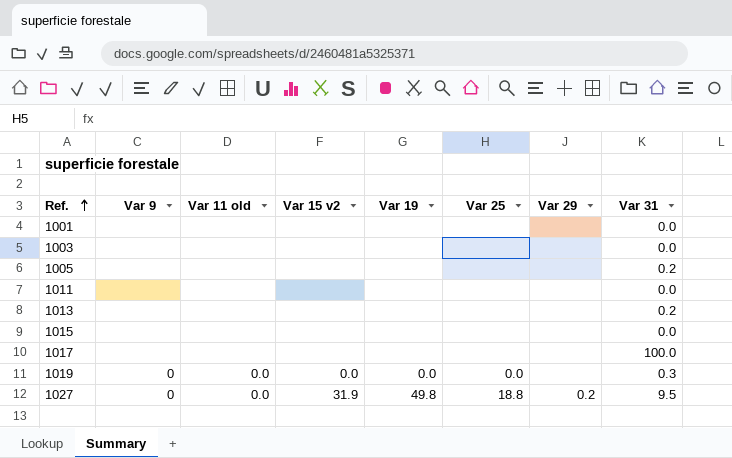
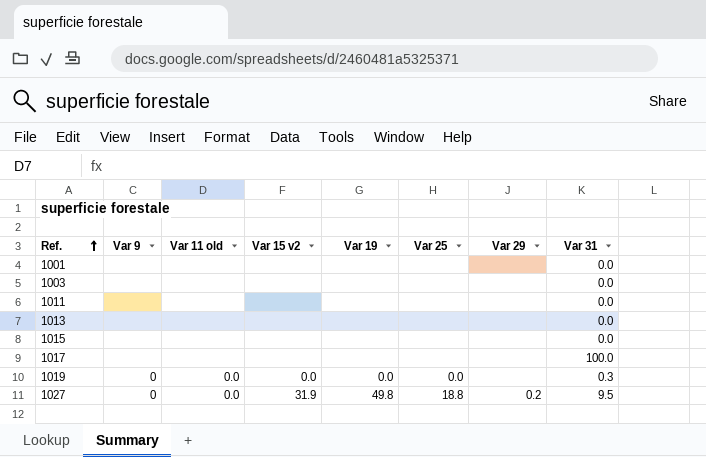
row 1005: none | none | none | none | none | none | 0.2 -> none
1013 | Var 31: 0.2 -> 0.0

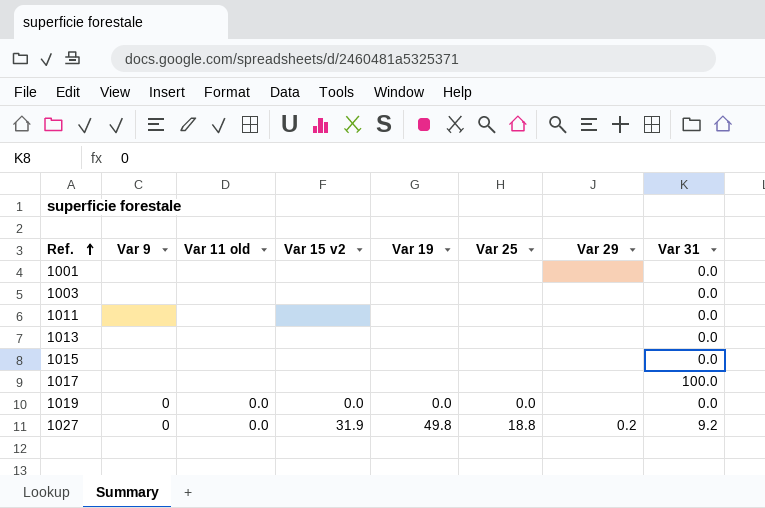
1019 | Var 31: 0.3 -> 0.0
1027 | Var 31: 9.5 -> 9.2

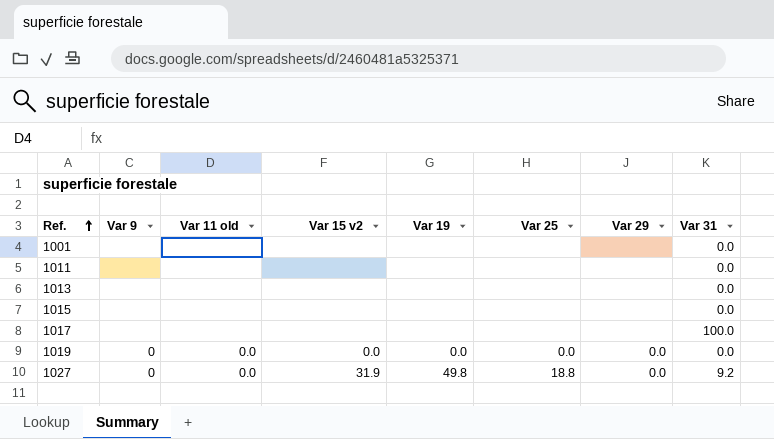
row 1003: none | none | none | none | none | none | 0.0 -> none
1019 | Var 29: none -> 0.0
1027 | Var 29: 0.2 -> 0.0

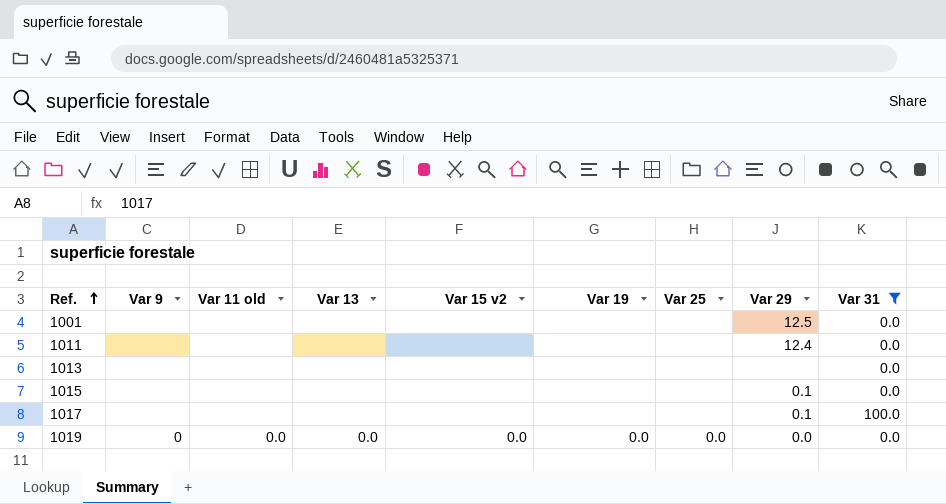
filter: none -> Var 31 != 9.2
column Var 13 | position: none -> 4
1001 | Var 29: none -> 12.5
1011 | Var 29: none -> 12.4
1015 | Var 29: none -> 0.1
1017 | Var 29: none -> 0.1

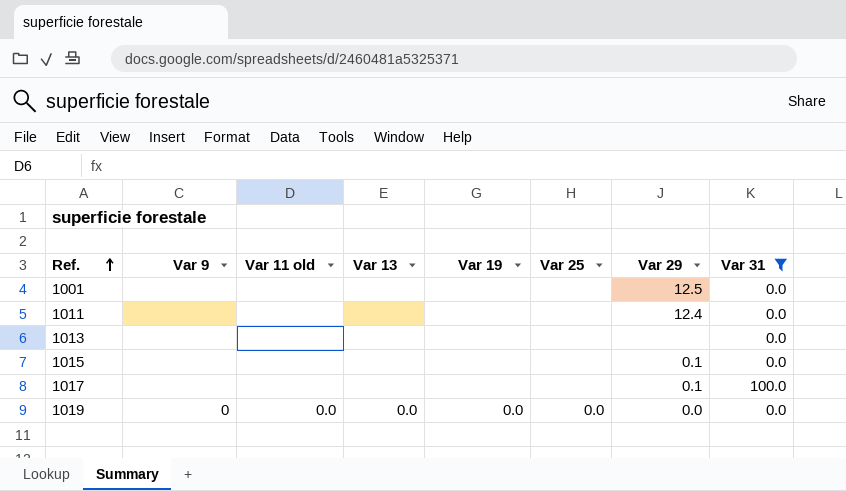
column Var 15 v2 | position: 5 -> none

